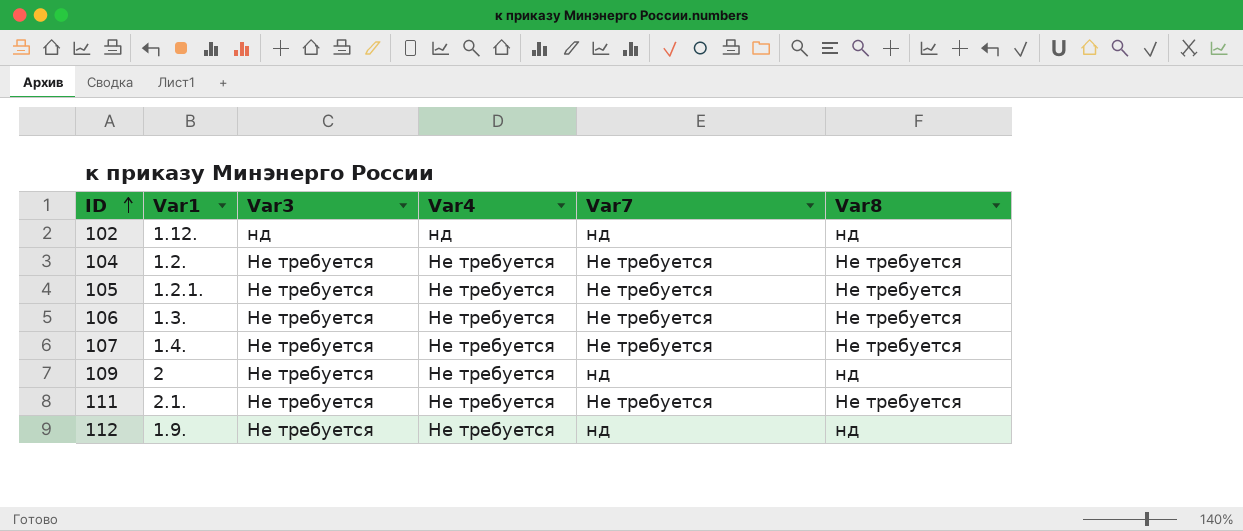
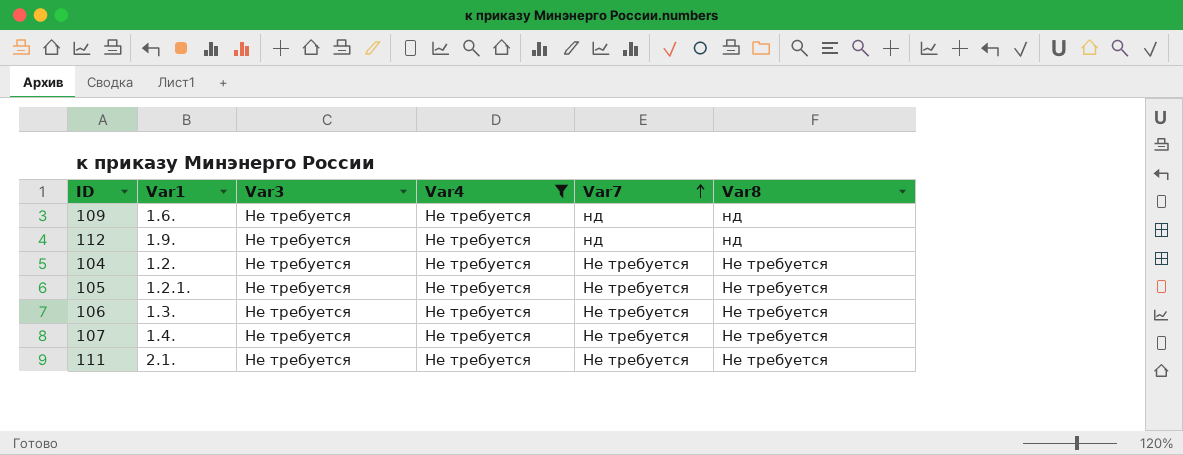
filter: none -> Var4 = Не требуется
row order: ID ascending -> Var7 ascending
109 | Var1: 2 -> 1.6.

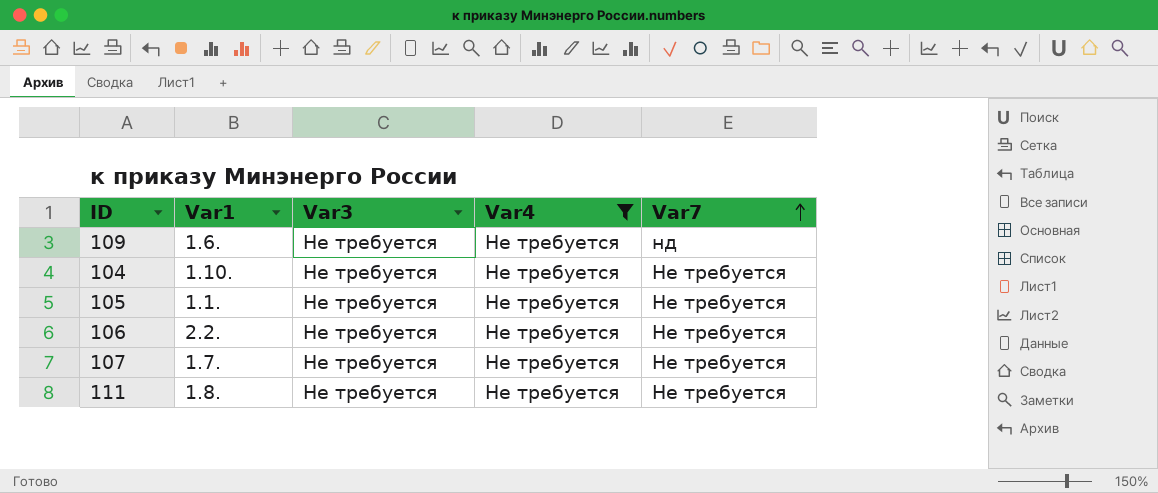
column Var8 | position: 6 -> none
row 112: 1.9. | Не требуется | Не требуется | нд | нд -> none
104 | Var1: 1.2. -> 1.10.
105 | Var1: 1.2.1. -> 1.1.
106 | Var1: 1.3. -> 2.2.
107 | Var1: 1.4. -> 1.7.
111 | Var1: 2.1. -> 1.8.

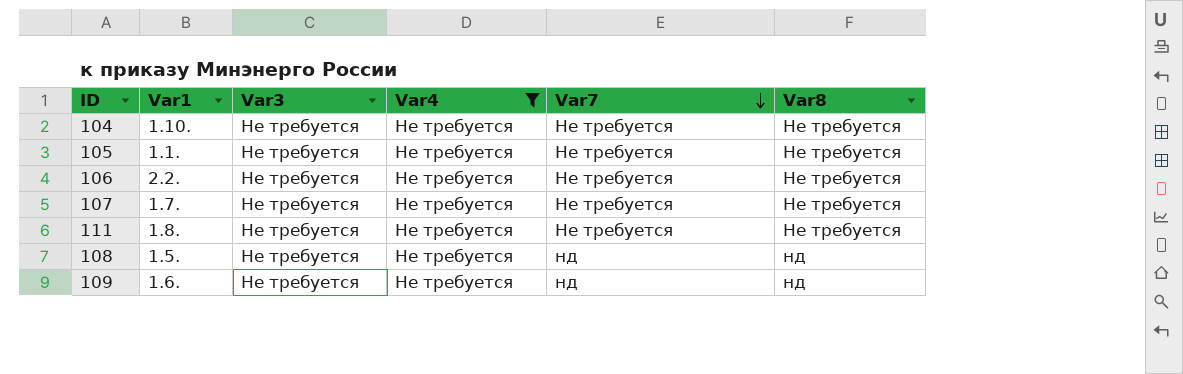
row order: Var7 ascending -> Var7 descending
column Var8 | position: none -> 6
row 108: none -> 1.5. | Не требуется | Не требуется | нд | нд

